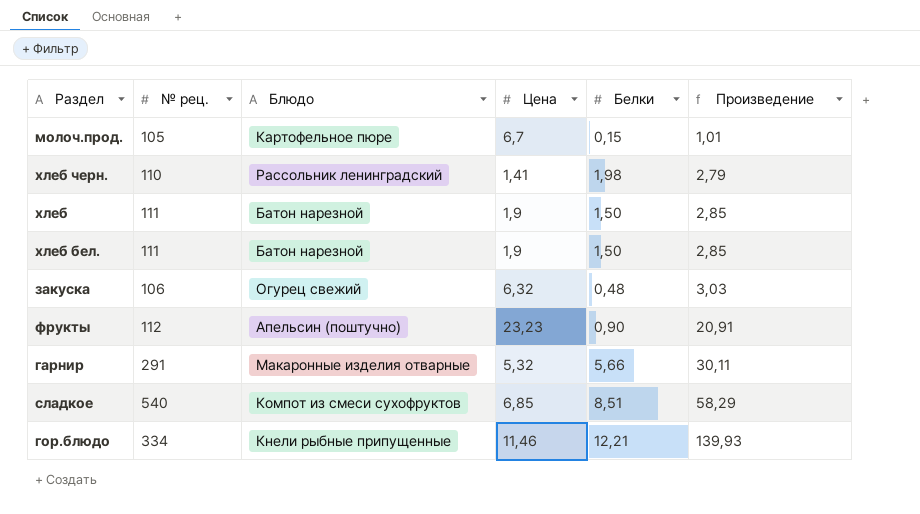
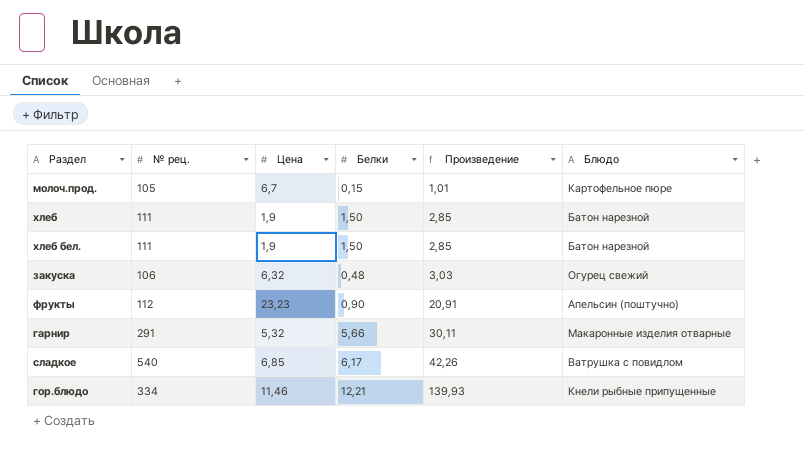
column Блюдо | position: 3 -> 6
row хлеб черн.: 110 | Рассольник ленинградский | 1,41 | 1,98 | 2,79 -> none
сладкое | Белки: 8,51 -> 6,17
сладкое | Произведение: 58,29 -> 42,26
сладкое | Блюдо: Компот из смеси сухофруктов -> Ватрушка с повидлом

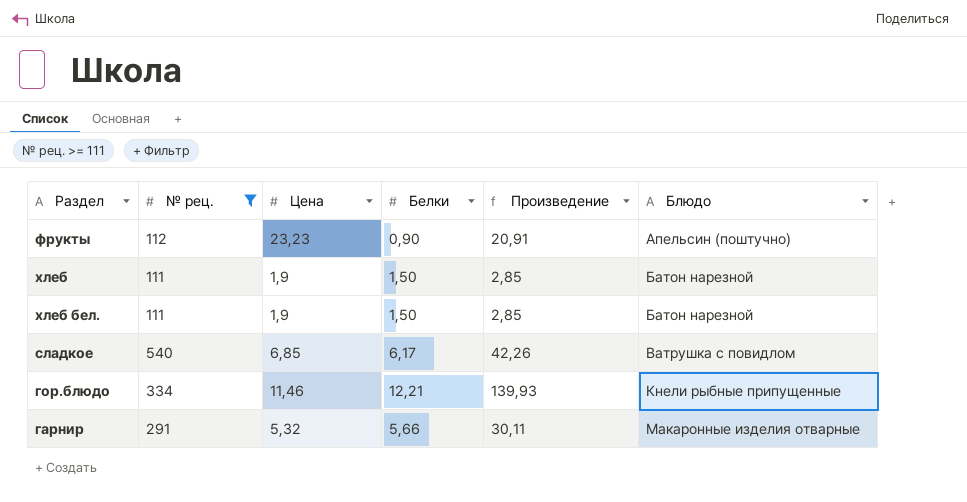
filter: none -> № рец. >= 111
row order: Произведение ascending -> Блюдо ascending

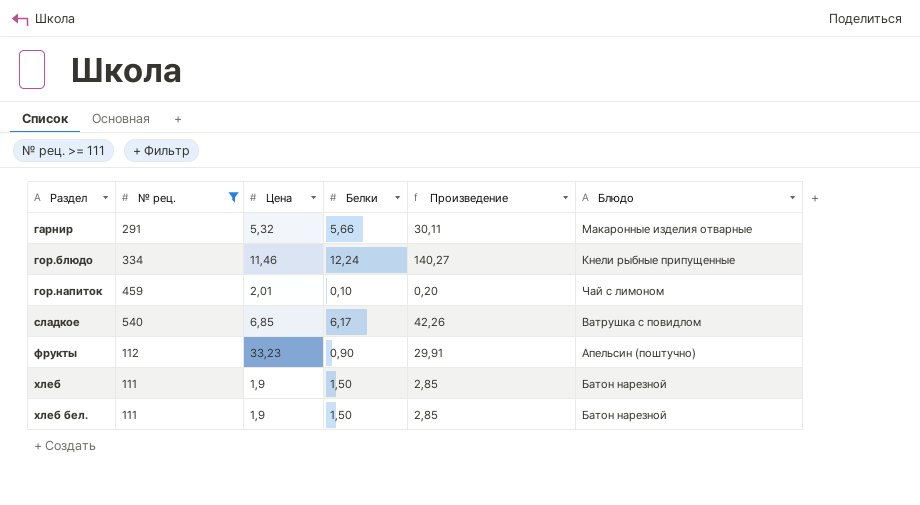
row order: Блюдо ascending -> Раздел ascending
гор.блюдо | Белки: 12,21 -> 12,24
гор.блюдо | Произведение: 139,93 -> 140,27
row гор.напиток: none -> 459 | 2,01 | 0,10 | 0,20 | Чай с лимоном
фрукты | Цена: 23,23 -> 33,23
фрукты | Произведение: 20,91 -> 29,91

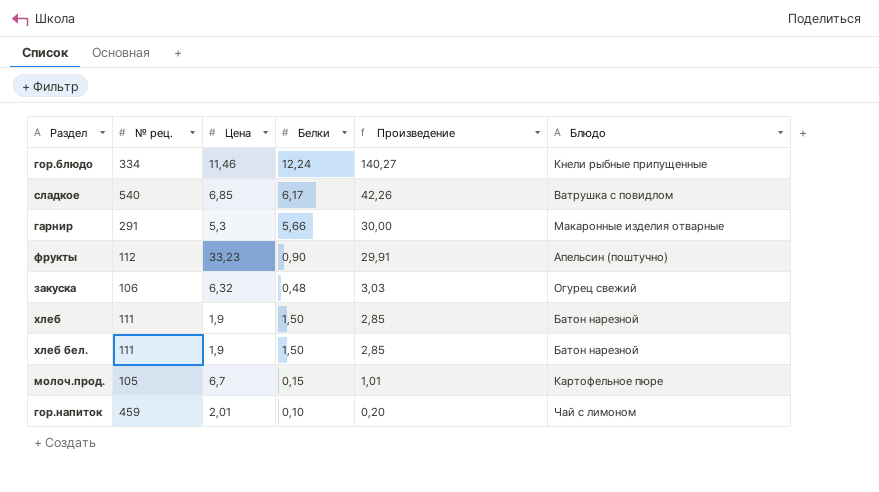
filter: № рец. >= 111 -> none
row order: Раздел ascending -> Произведение descending
гарнир | Цена: 5,32 -> 5,3
гарнир | Произведение: 30,11 -> 30,00

